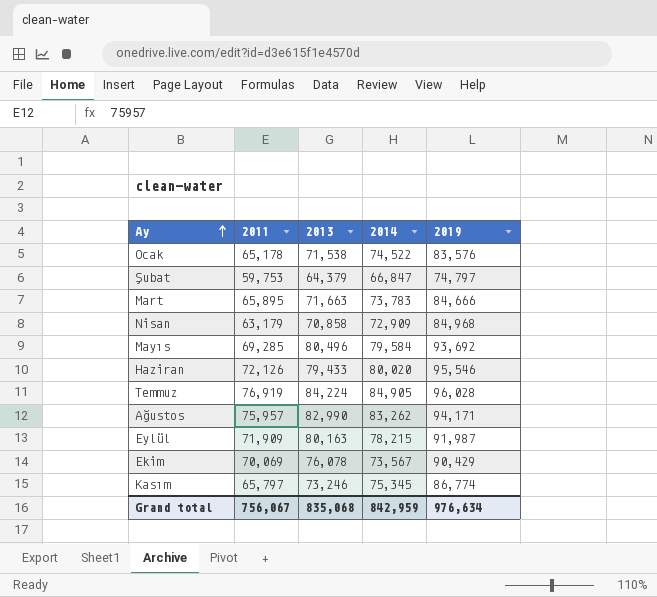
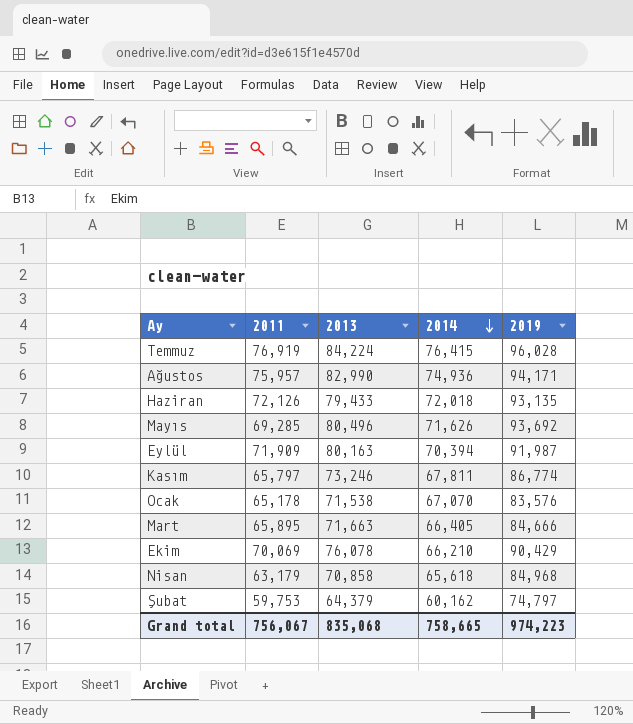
row order: Ay ascending -> 2014 descending
Temmuz | 2014: 84,905 -> 76,415
Ağustos | 2014: 83,262 -> 74,936
Haziran | 2014: 80,020 -> 72,018
Haziran | 2019: 95,546 -> 93,135
Mayıs | 2014: 79,584 -> 71,626
Eylül | 2014: 78,215 -> 70,394
Kasım | 2014: 75,345 -> 67,811
Ocak | 2014: 74,522 -> 67,070
Mart | 2014: 73,783 -> 66,405
Ekim | 2014: 73,567 -> 66,210
Nisan | 2014: 72,909 -> 65,618
Şubat | 2014: 66,847 -> 60,162
Grand total | 2014: 842,959 -> 758,665
Grand total | 2019: 976,634 -> 974,223

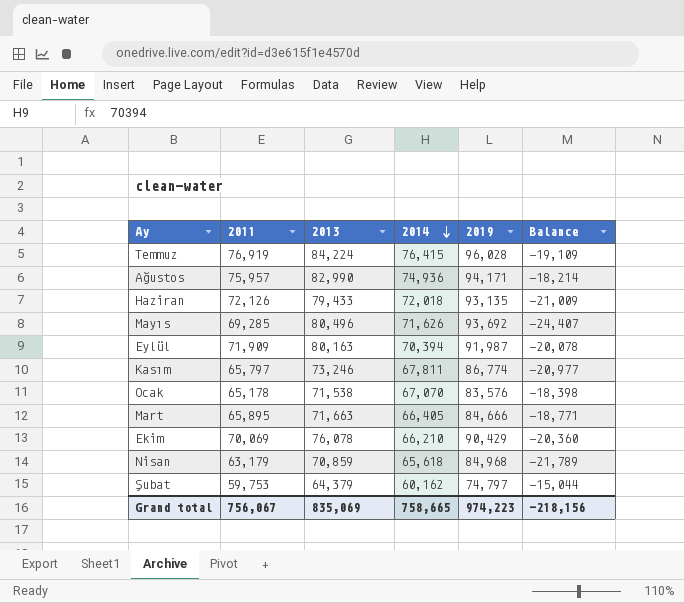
column Balance | formula: none -> [2011] - [2019]
Nisan | 2013: 70,858 -> 70,859
Grand total | 2013: 835,068 -> 835,069

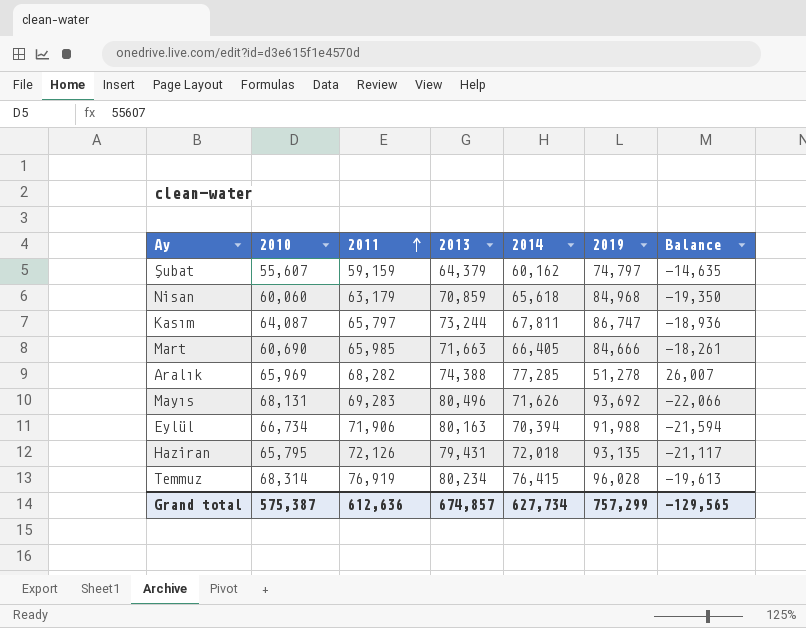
row order: 2014 descending -> 2011 ascending
column 2010 | position: none -> 2
column Balance | formula: [2011] - [2019] -> [2014] - [2019]
row Ağustos: 75,957 | 82,990 | 74,936 | 94,171 | -18,214 -> none
row Ocak: 65,178 | 71,538 | 67,070 | 83,576 | -18,398 -> none
row Ekim: 70,069 | 76,078 | 66,210 | 90,429 | -20,360 -> none
Şubat | 2011: 59,753 -> 59,159
Kasım | 2013: 73,246 -> 73,244
Kasım | 2019: 86,774 -> 86,747
Mart | 2011: 65,895 -> 65,985
row Aralık: none -> 65,969 | 68,282 | 74,388 | 77,285 | 51,278 | 26,007
Mayıs | 2011: 69,285 -> 69,283
Eylül | 2011: 71,909 -> 71,906
Eylül | 2019: 91,987 -> 91,988
Haziran | 2013: 79,433 -> 79,431
Temmuz | 2013: 84,224 -> 80,234
Grand total | 2011: 756,067 -> 612,636
Grand total | 2013: 835,069 -> 674,857
Grand total | 2014: 758,665 -> 627,734
Grand total | 2019: 974,223 -> 757,299
Grand total | Balance: -218,156 -> -129,565

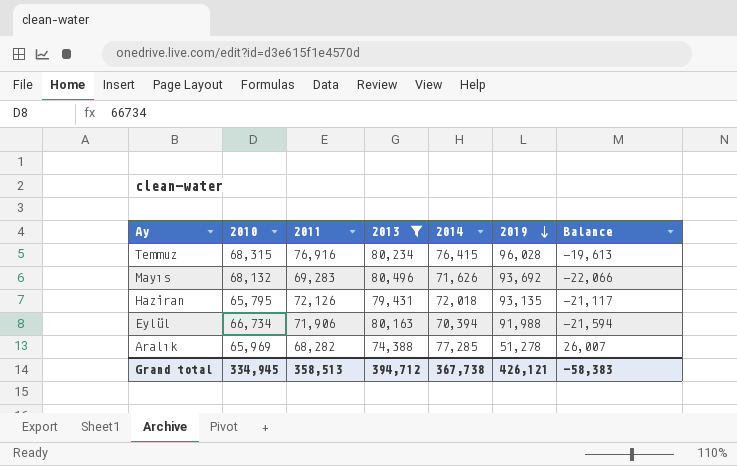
filter: none -> 2013 >= 74,388
row order: 2011 ascending -> 2019 descending
Temmuz | 2010: 68,314 -> 68,315
Temmuz | 2011: 76,919 -> 76,916
Mayıs | 2010: 68,131 -> 68,132
Grand total | 2010: 575,387 -> 334,945
Grand total | 2011: 612,636 -> 358,513
Grand total | 2013: 674,857 -> 394,712
Grand total | 2014: 627,734 -> 367,738
Grand total | 2019: 757,299 -> 426,121
Grand total | Balance: -129,565 -> -58,383

